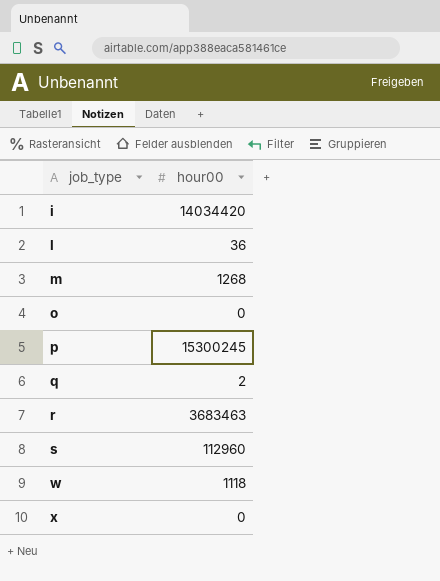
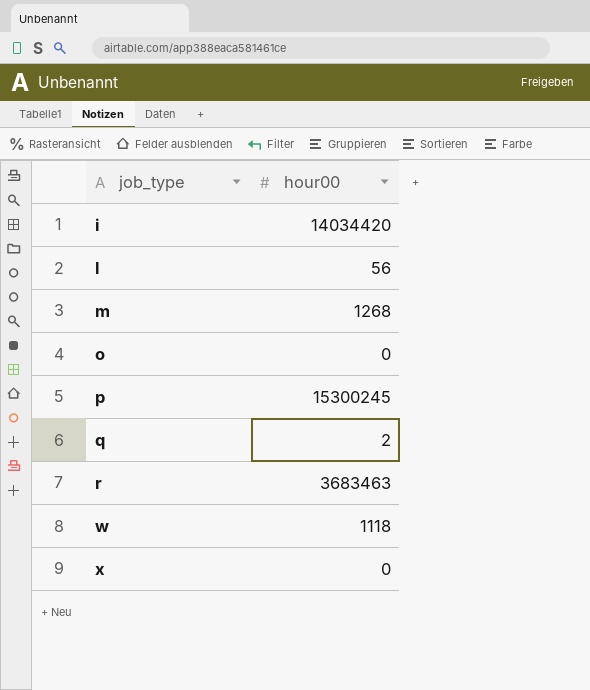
row s: 112960 -> none
l | hour00: 36 -> 56

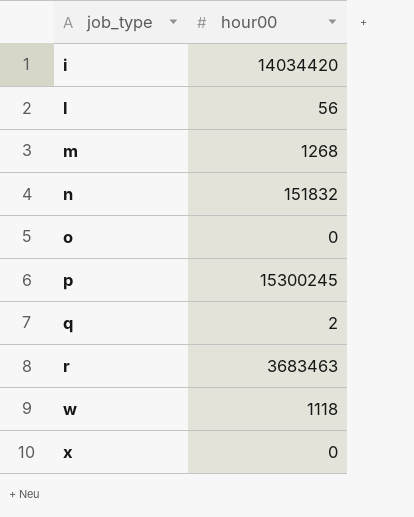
row n: none -> 151832

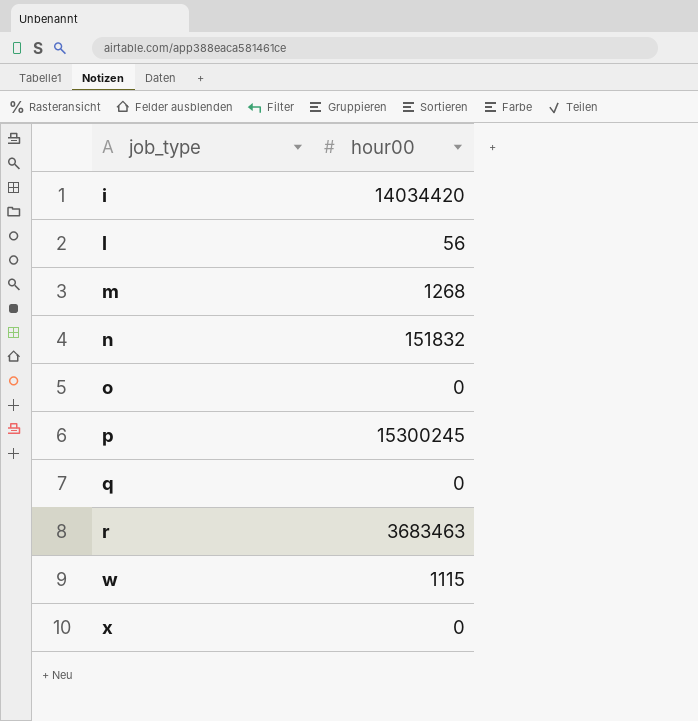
q | hour00: 2 -> 0
w | hour00: 1118 -> 1115

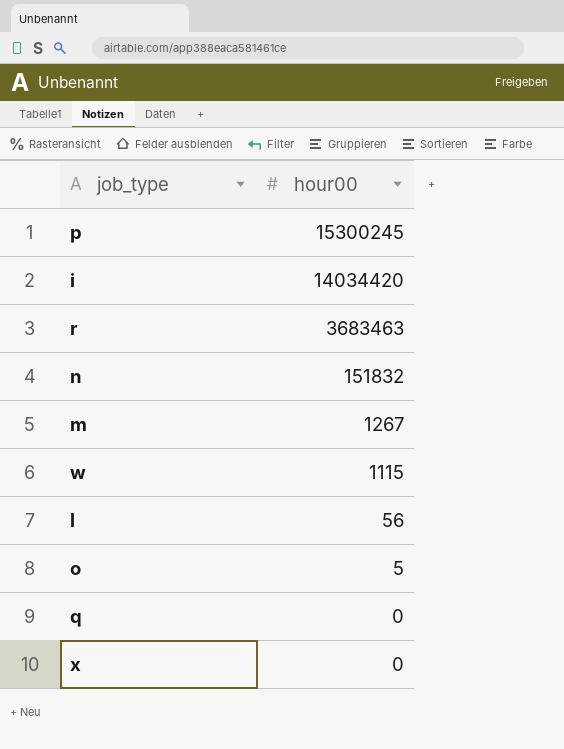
row order: job_type ascending -> hour00 descending
m | hour00: 1268 -> 1267
o | hour00: 0 -> 5

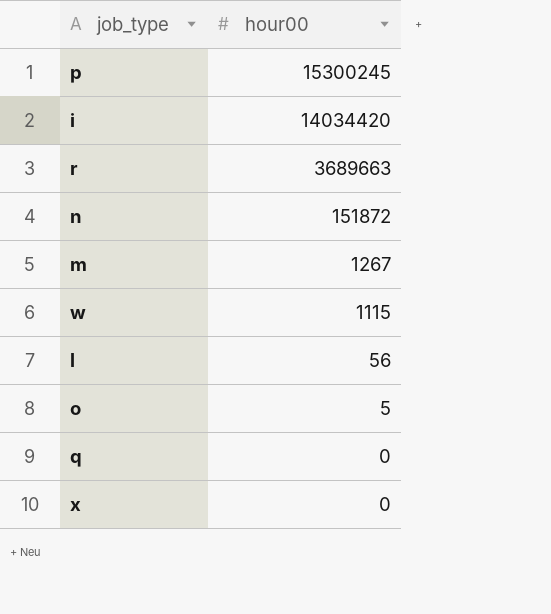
r | hour00: 3683463 -> 3689663
n | hour00: 151832 -> 151872

